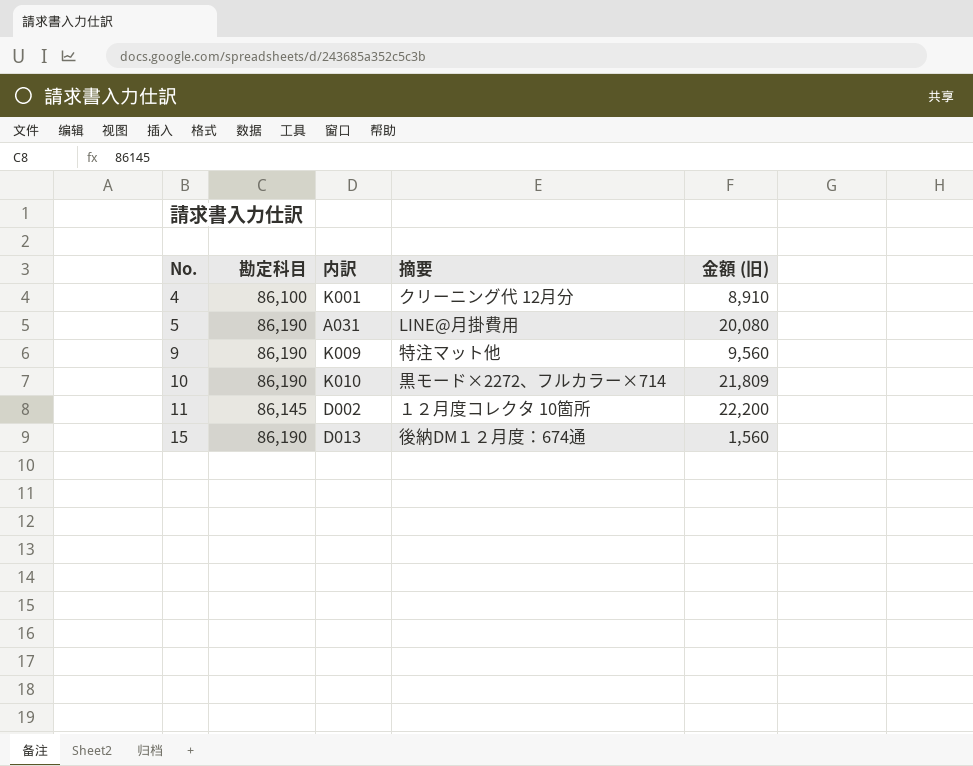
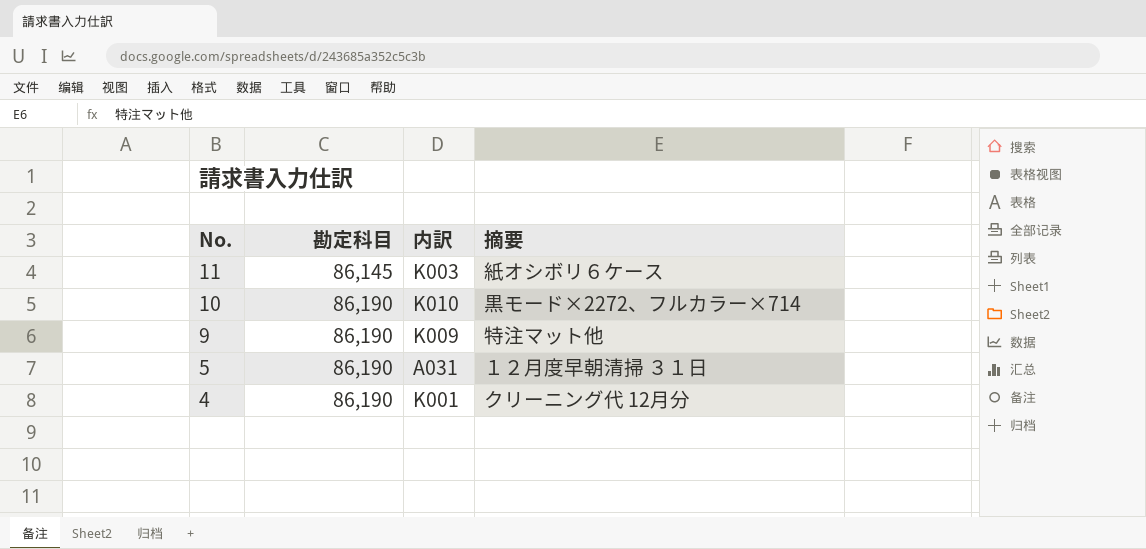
row order: No. ascending -> No. descending
column 金額 (旧) | position: 5 -> none
row 15: 86,190 | D013 | 後納DM１２月度：674通 | 1,560 -> none
11 | 内訳: D002 -> K003
11 | 摘要: １２月度コレクタ 10箇所 -> 紙オシボリ６ケース
5 | 摘要: LINE@月掛費用 -> １２月度早朝清掃 ３１日
4 | 勘定科目: 86,100 -> 86,190

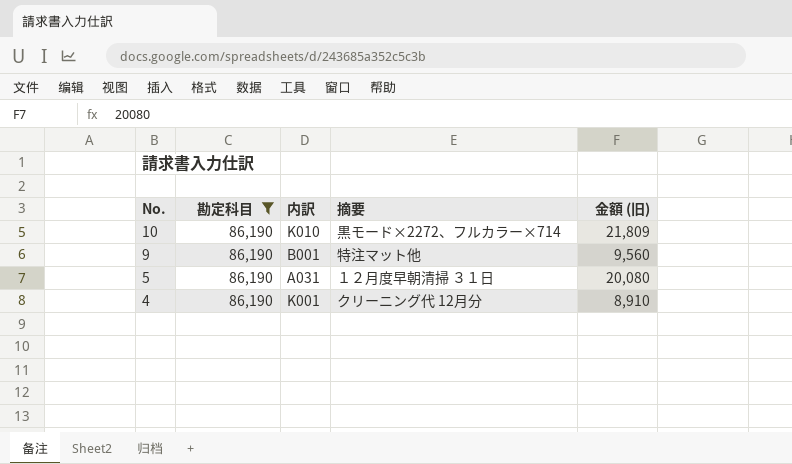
filter: none -> 勘定科目 = 86,190
column 金額 (旧) | position: none -> 5
9 | 内訳: K009 -> B001

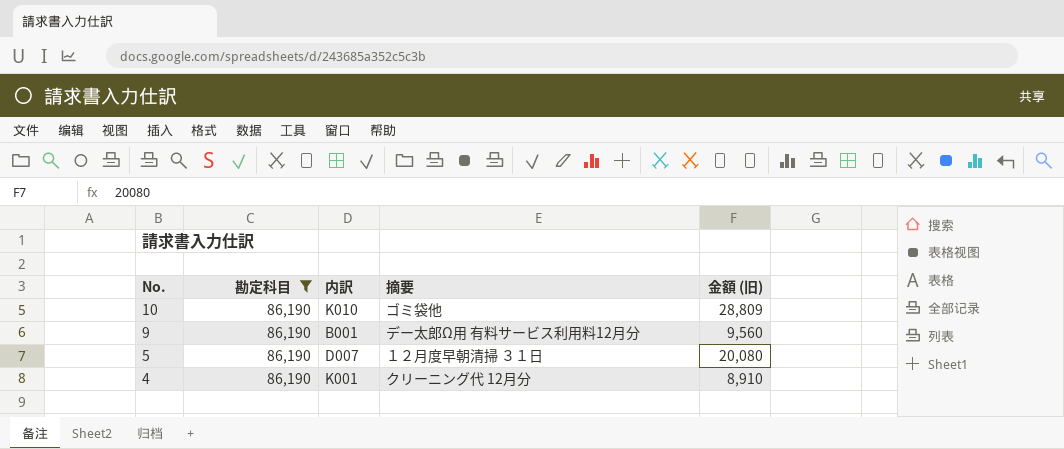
10 | 摘要: 黒モード×2272、フルカラー×714 -> ゴミ袋他
10 | 金額 (旧): 21,809 -> 28,809
9 | 摘要: 特注マット他 -> デー太郎Ω用 有料サービス利用料12月分
5 | 内訳: A031 -> D007

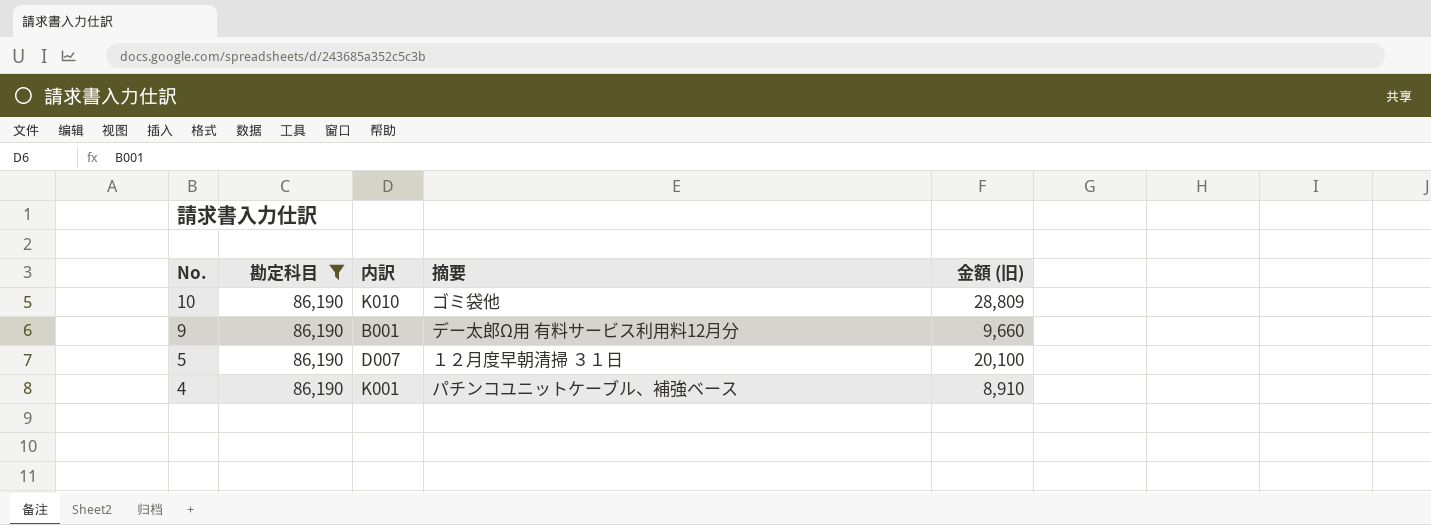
9 | 金額 (旧): 9,560 -> 9,660
5 | 金額 (旧): 20,080 -> 20,100
4 | 摘要: クリーニング代 12月分 -> パチンコユニットケーブル、補強ベース

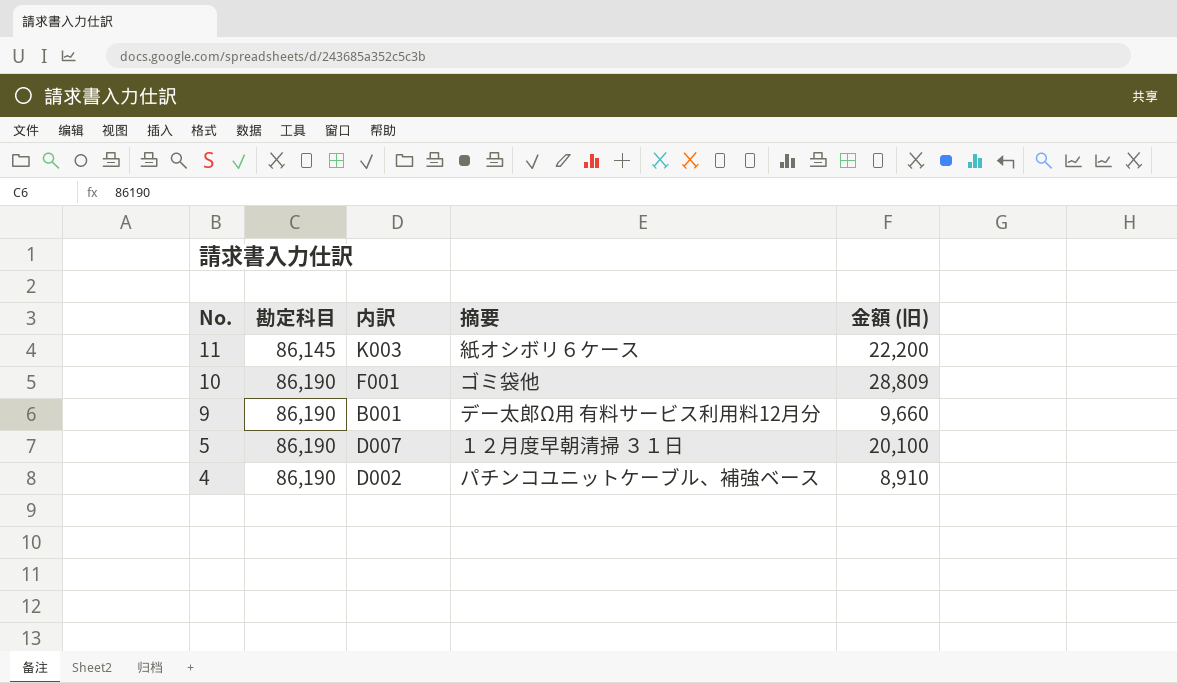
filter: 勘定科目 = 86,190 -> none
10 | 内訳: K010 -> F001
4 | 内訳: K001 -> D002

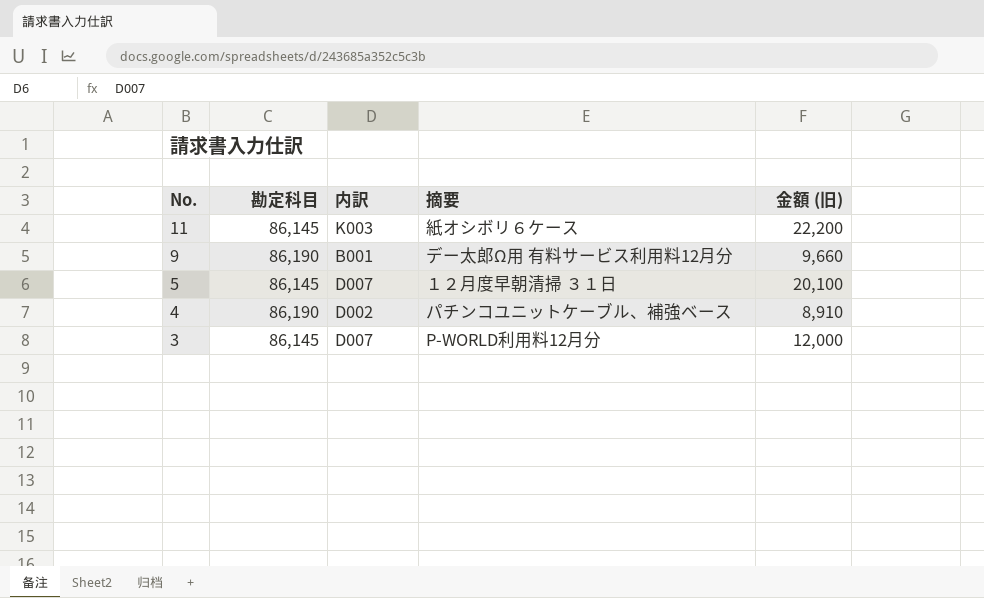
row 10: 86,190 | F001 | ゴミ袋他 | 28,809 -> none
5 | 勘定科目: 86,190 -> 86,145
row 3: none -> 86,145 | D007 | P-WORLD利用料12月分 | 12,000

